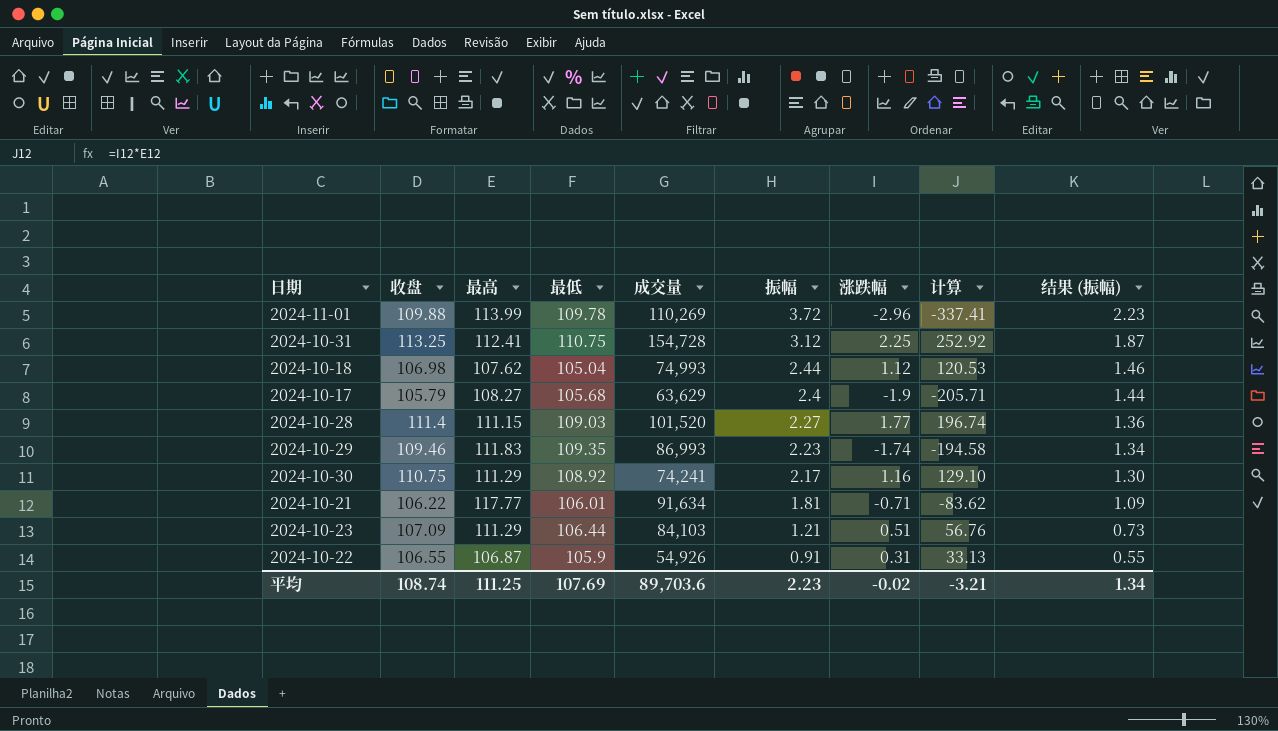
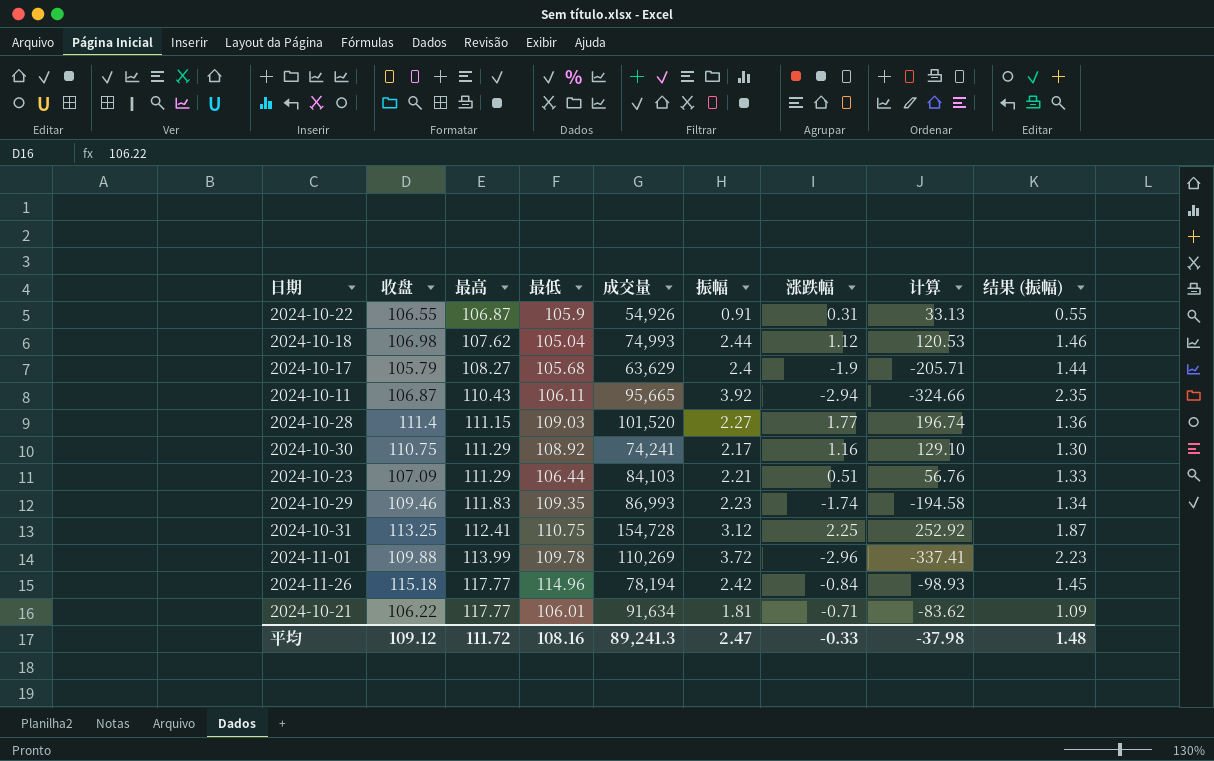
row order: 振幅 descending -> 最高 ascending
row 2024-10-11: none -> 106.87 | 110.43 | 106.11 | 95,665 | 3.92 | -2.94 | -324.66 | 2.35
2024-10-23 | 振幅: 1.21 -> 2.21
2024-10-23 | 结果 (振幅): 0.73 -> 1.33
row 2024-11-26: none -> 115.18 | 117.77 | 114.96 | 78,194 | 2.42 | -0.84 | -98.93 | 1.45
平均 | 收盘: 108.74 -> 109.12
平均 | 最高: 111.25 -> 111.72
平均 | 最低: 107.69 -> 108.16
平均 | 成交量: 89,703.6 -> 89,241.3
平均 | 振幅: 2.23 -> 2.47
平均 | 涨跌幅: -0.02 -> -0.33
平均 | 计算: -3.21 -> -37.98
平均 | 结果 (振幅): 1.34 -> 1.48

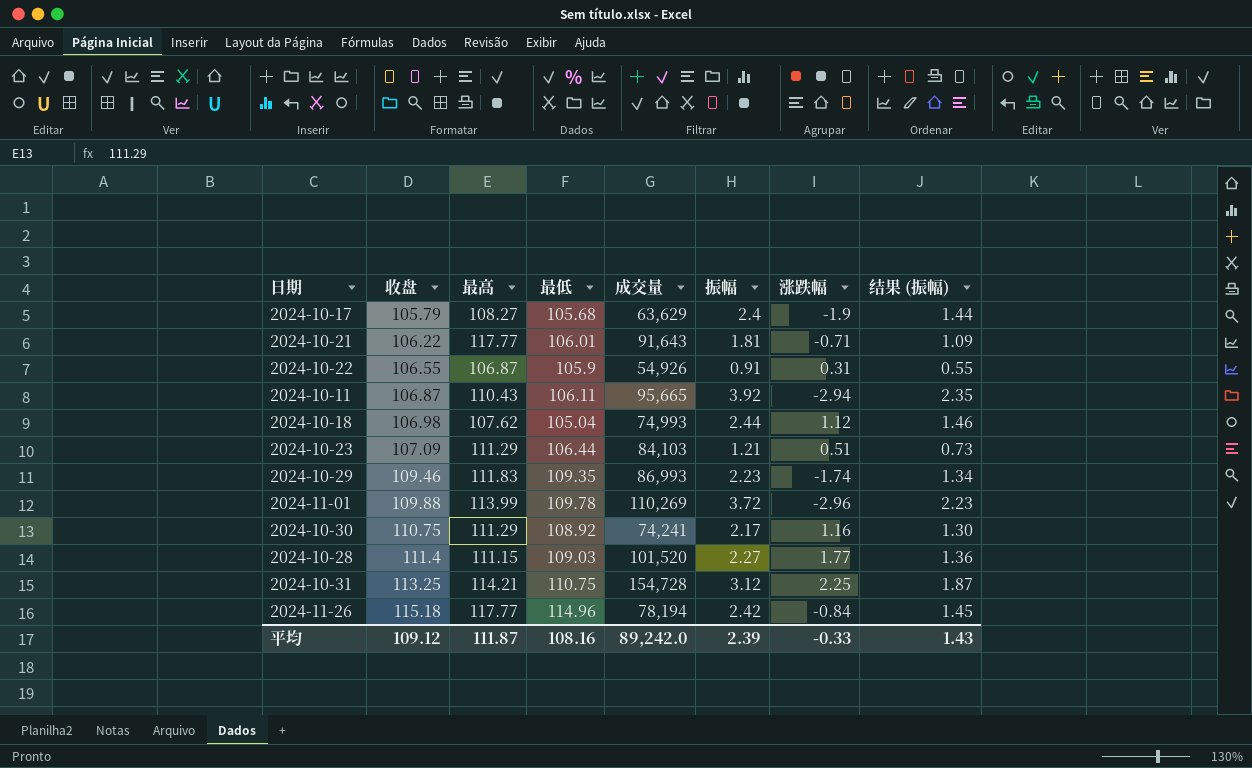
row order: 最高 ascending -> 收盘 ascending
column 计算 | formula: [最高] * [涨跌幅] -> none
2024-10-21 | 成交量: 91,634 -> 91,643
2024-10-23 | 振幅: 2.21 -> 1.21
2024-10-23 | 结果 (振幅): 1.33 -> 0.73
2024-10-31 | 最高: 112.41 -> 114.21
平均 | 最高: 111.72 -> 111.87
平均 | 成交量: 89,241.3 -> 89,242.0
平均 | 振幅: 2.47 -> 2.39
平均 | 结果 (振幅): 1.48 -> 1.43

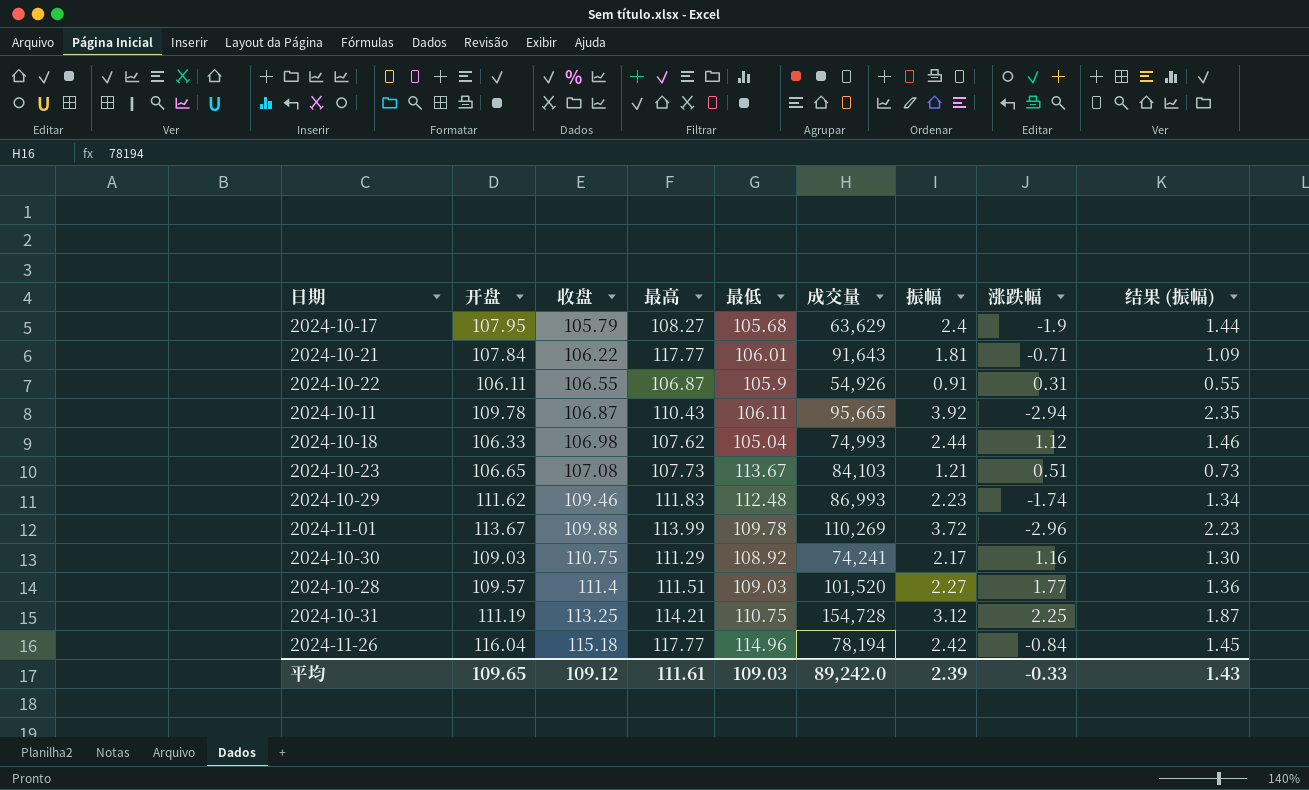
column 开盘 | position: none -> 2
2024-10-23 | 收盘: 107.09 -> 107.08
2024-10-23 | 最高: 111.29 -> 107.73
2024-10-23 | 最低: 106.44 -> 113.67
2024-10-29 | 最低: 109.35 -> 112.48
2024-10-28 | 最高: 111.15 -> 111.51
平均 | 最高: 111.87 -> 111.61
平均 | 最低: 108.16 -> 109.03

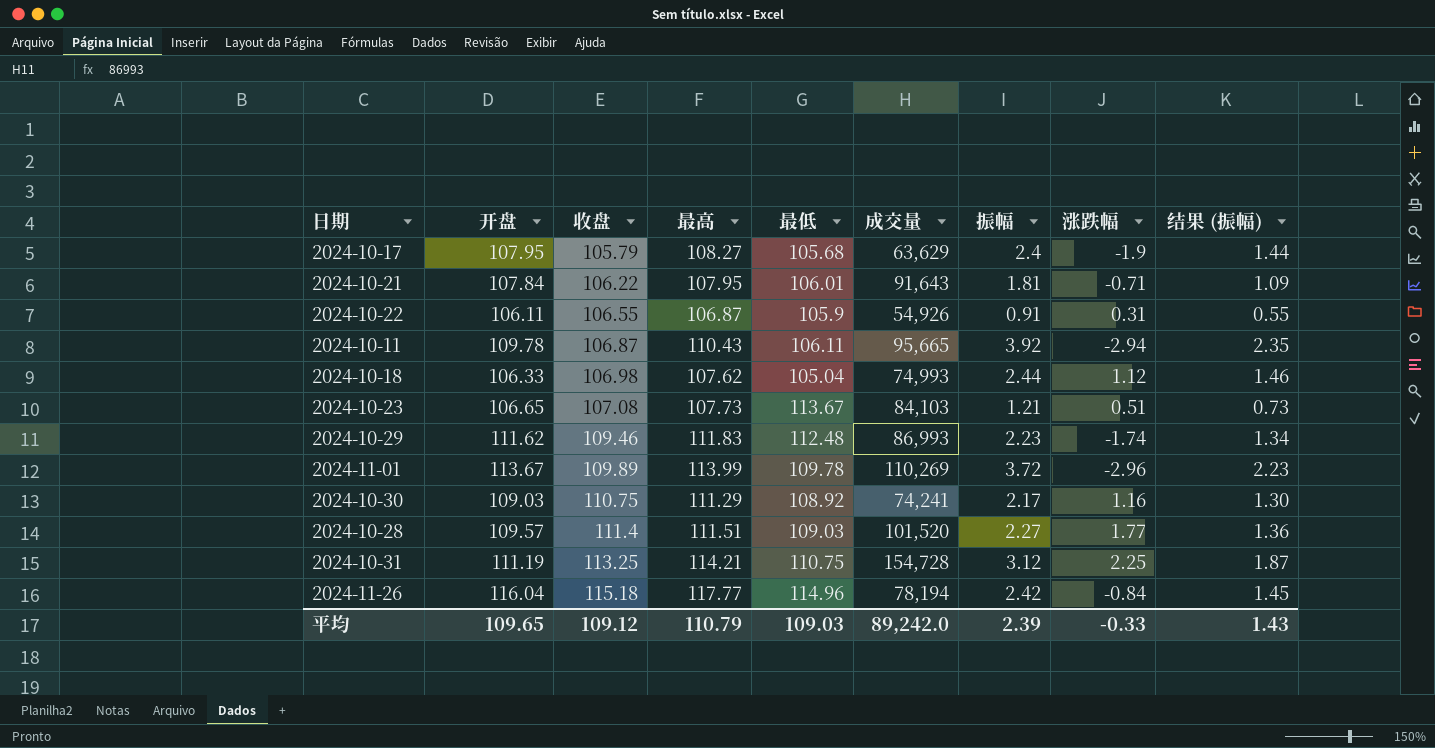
2024-10-21 | 最高: 117.77 -> 107.95
2024-11-01 | 收盘: 109.88 -> 109.89
平均 | 最高: 111.61 -> 110.79

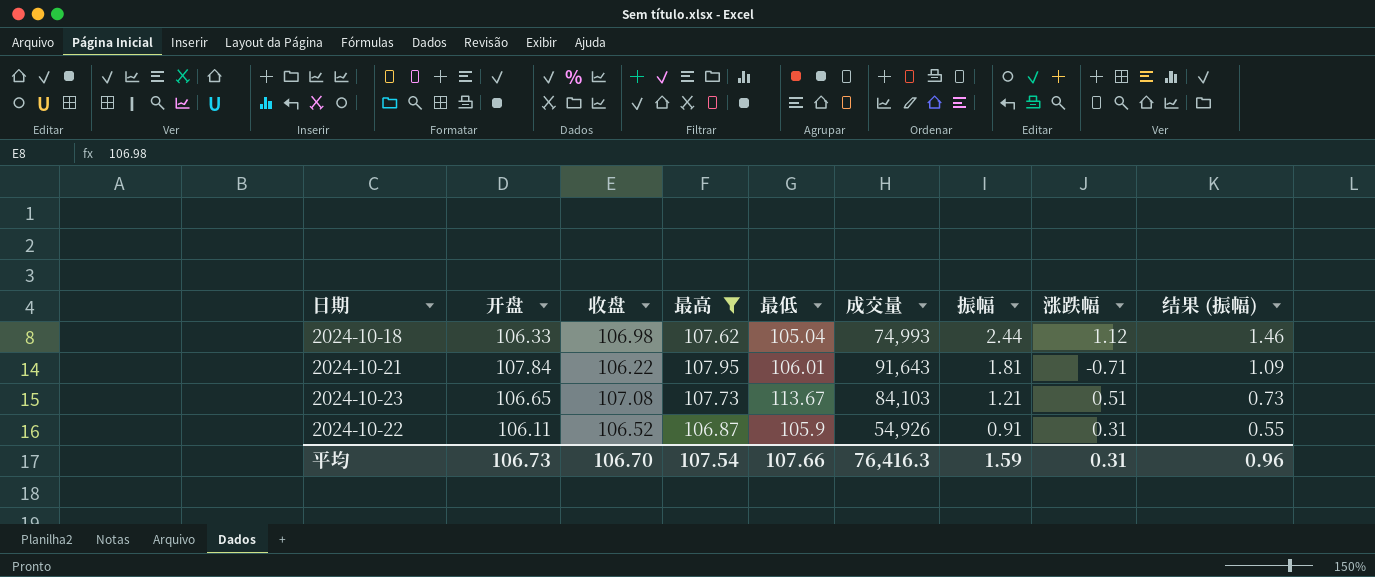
filter: none -> 最高 <= 107.95
row order: 收盘 ascending -> 振幅 descending
2024-10-22 | 收盘: 106.55 -> 106.52
平均 | 开盘: 109.65 -> 106.73
平均 | 收盘: 109.12 -> 106.70
平均 | 最高: 110.79 -> 107.54
平均 | 最低: 109.03 -> 107.66
平均 | 成交量: 89,242.0 -> 76,416.3
平均 | 振幅: 2.39 -> 1.59
平均 | 涨跌幅: -0.33 -> 0.31
平均 | 结果 (振幅): 1.43 -> 0.96

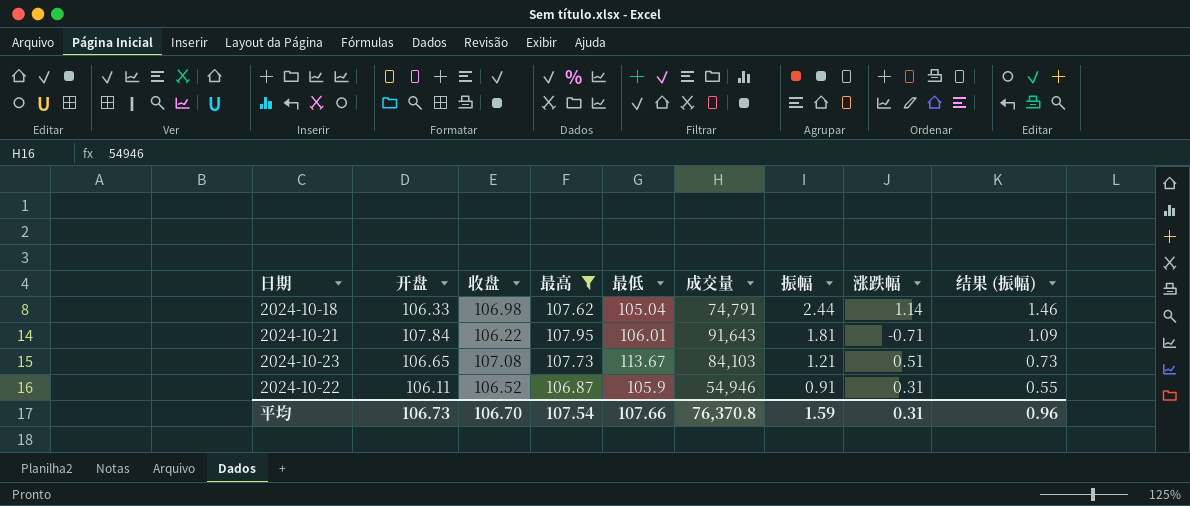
2024-10-18 | 成交量: 74,993 -> 74,791
2024-10-18 | 涨跌幅: 1.12 -> 1.14
2024-10-22 | 成交量: 54,926 -> 54,946
平均 | 成交量: 76,416.3 -> 76,370.8

